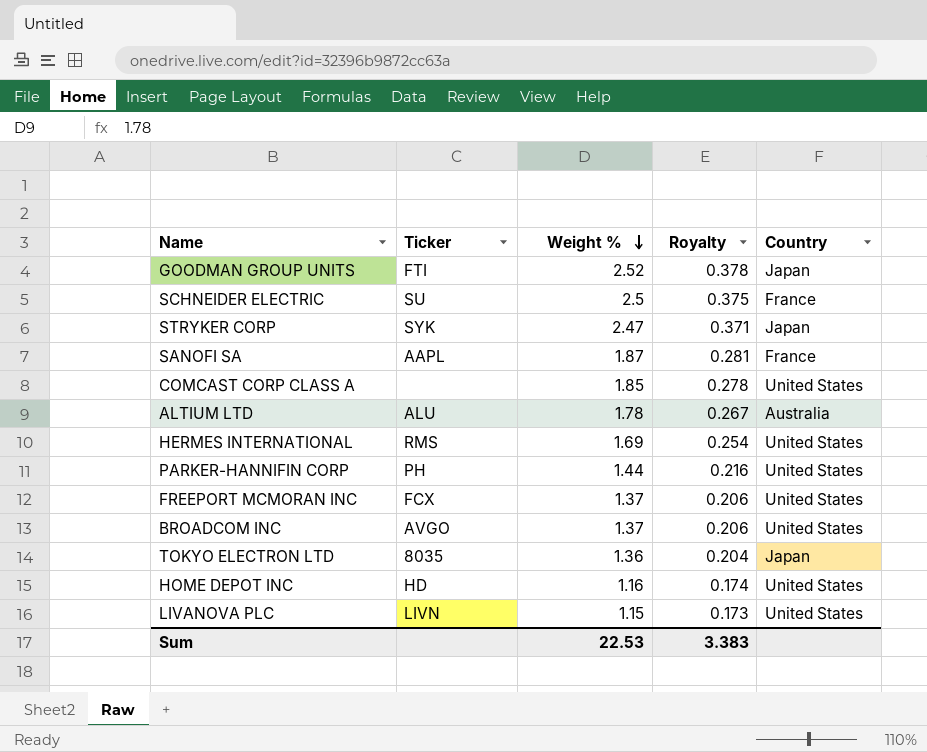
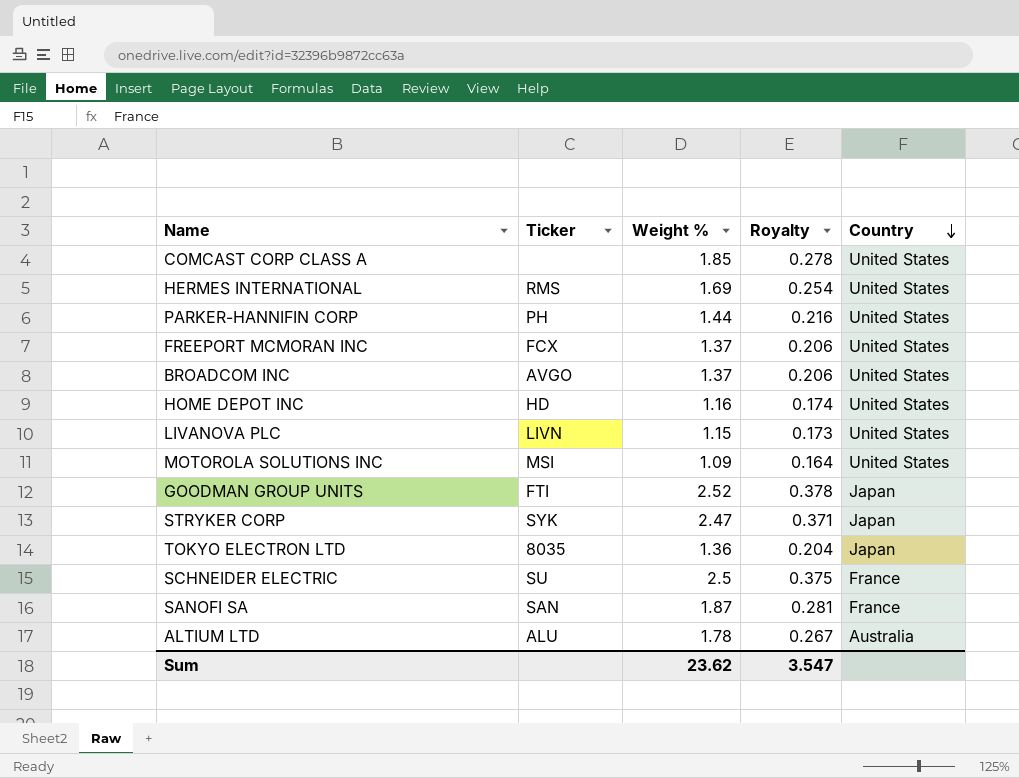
row order: Weight % descending -> Country descending
row MOTOROLA SOLUTIONS INC: none -> MSI | 1.09 | 0.164 | United States
SANOFI SA | Ticker: AAPL -> SAN
Sum | Weight %: 22.53 -> 23.62
Sum | Royalty: 3.383 -> 3.547

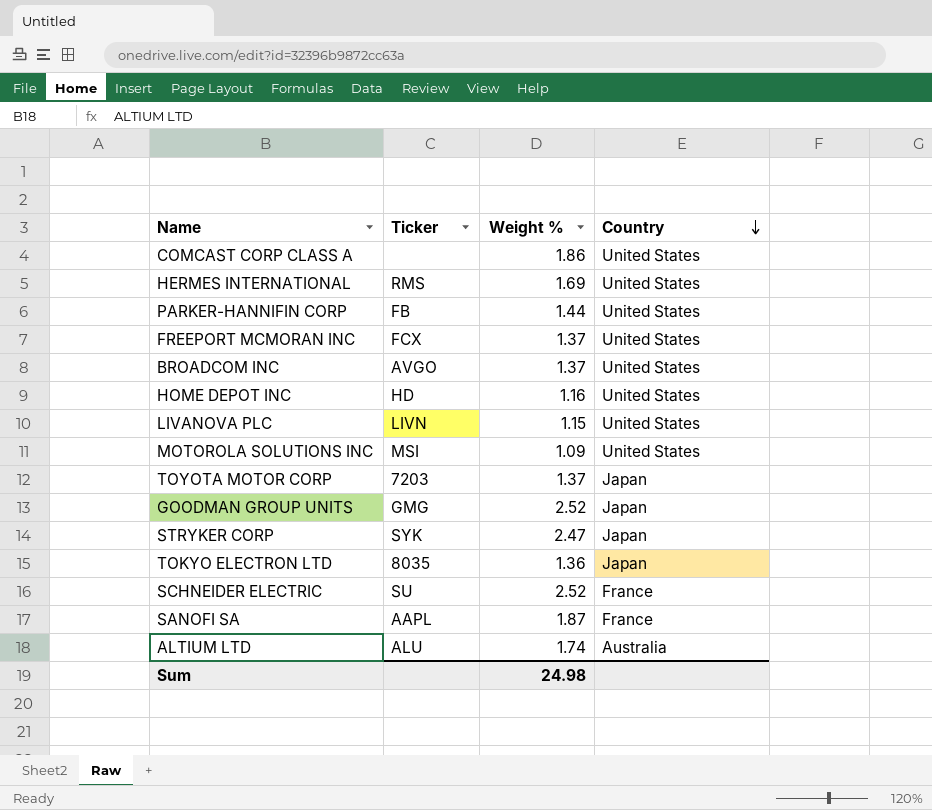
column Royalty | formula: [Weight %] * 0.15 -> none
COMCAST CORP CLASS A | Weight %: 1.85 -> 1.86
PARKER-HANNIFIN CORP | Ticker: PH -> FB
row TOYOTA MOTOR CORP: none -> 7203 | 1.37 | Japan
GOODMAN GROUP UNITS | Ticker: FTI -> GMG
SCHNEIDER ELECTRIC | Weight %: 2.5 -> 2.52
SANOFI SA | Ticker: SAN -> AAPL
ALTIUM LTD | Weight %: 1.78 -> 1.74
Sum | Weight %: 23.62 -> 24.98

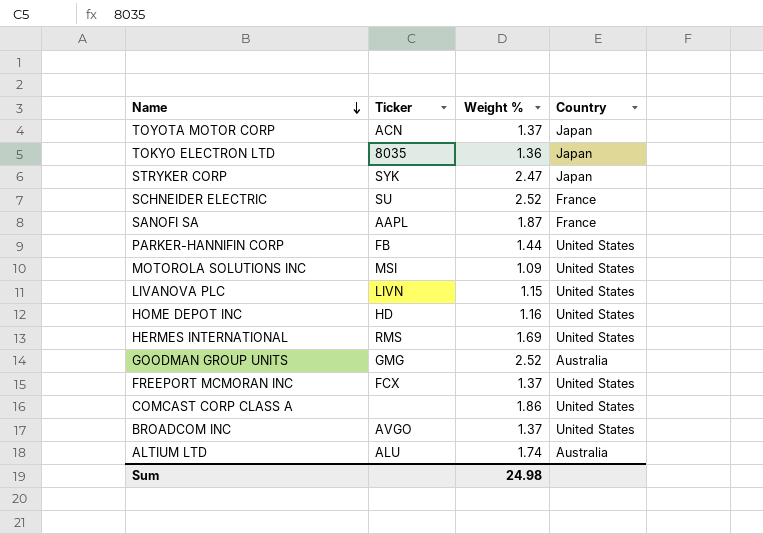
row order: Country descending -> Name descending
TOYOTA MOTOR CORP | Ticker: 7203 -> ACN
GOODMAN GROUP UNITS | Country: Japan -> Australia

